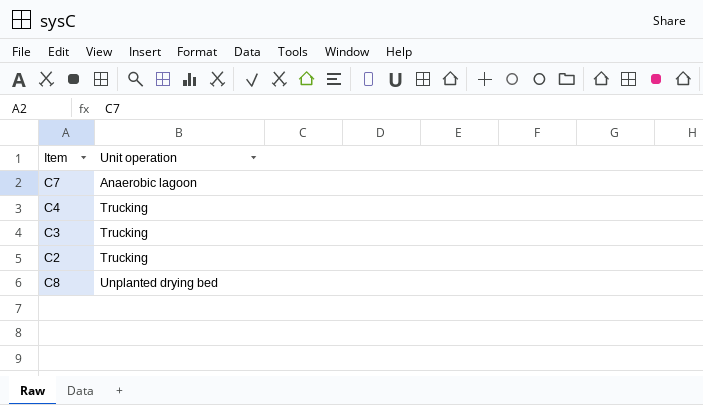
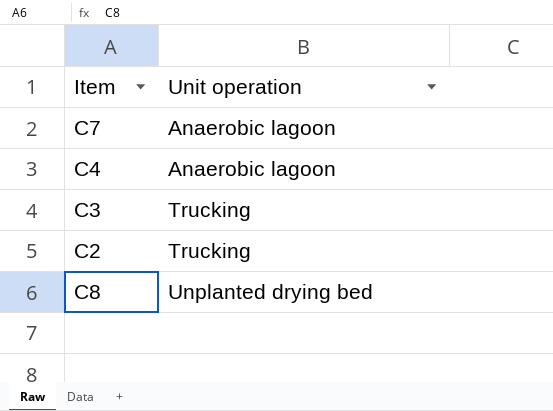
C4 | Unit operation: Trucking -> Anaerobic lagoon

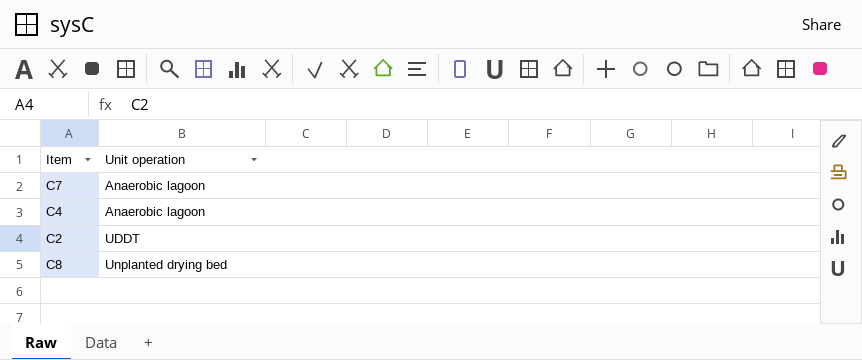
row C3: Trucking -> none
C2 | Unit operation: Trucking -> UDDT

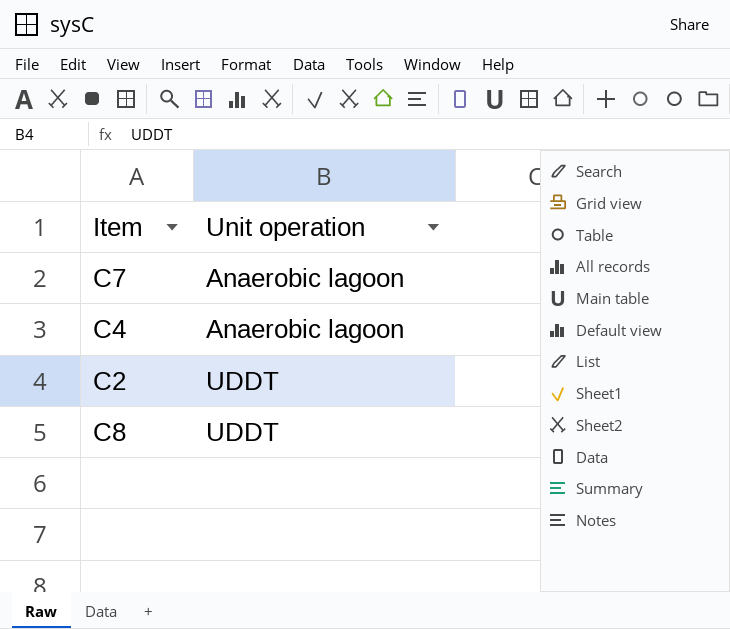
C8 | Unit operation: Unplanted drying bed -> UDDT

